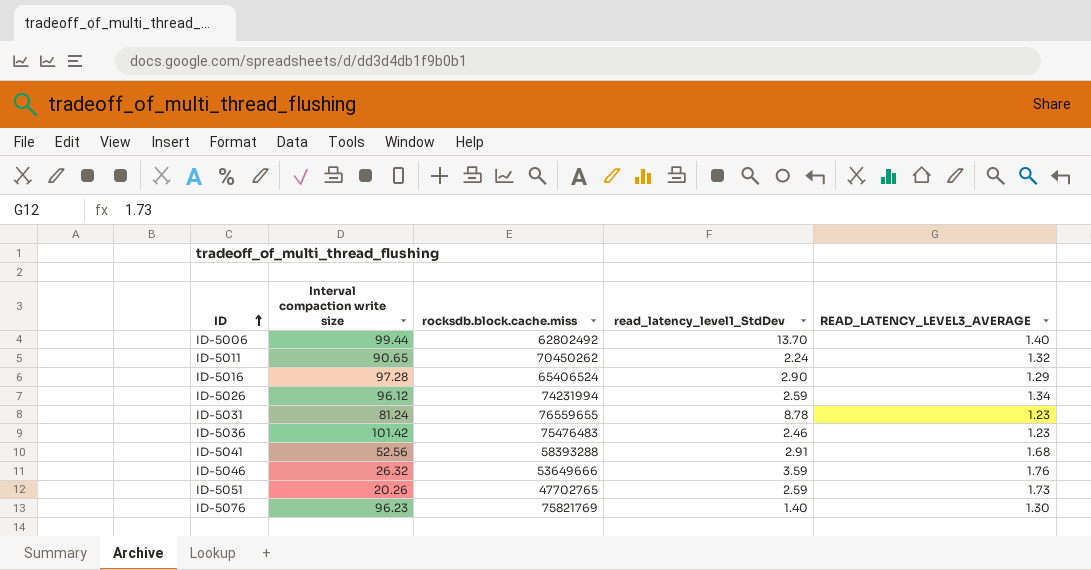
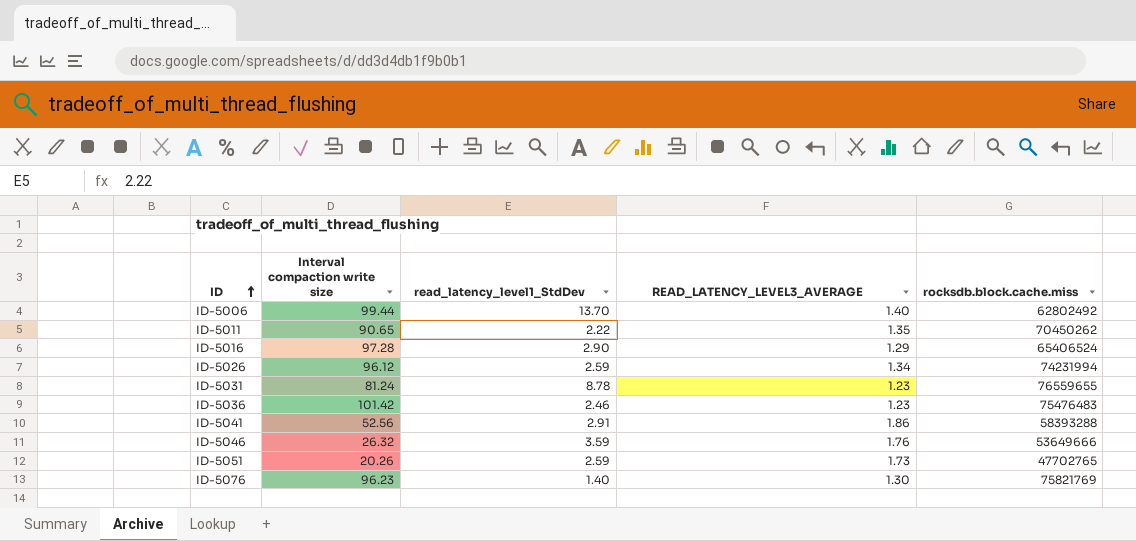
column rocksdb.block.cache.miss | position: 3 -> 5
ID-5011 | read_latency_level1_StdDev: 2.24 -> 2.22
ID-5011 | READ_LATENCY_LEVEL3_AVERAGE: 1.32 -> 1.35
ID-5041 | READ_LATENCY_LEVEL3_AVERAGE: 1.68 -> 1.86

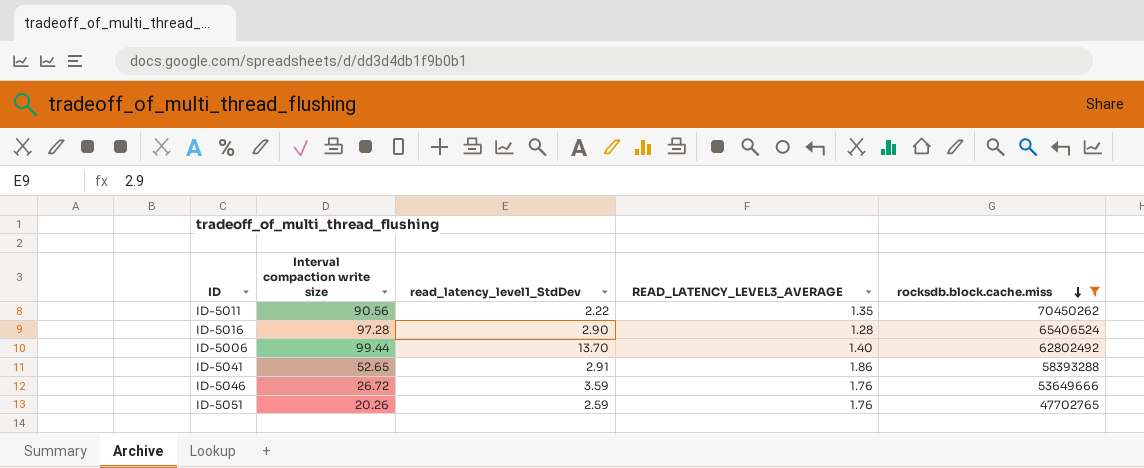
filter: none -> rocksdb.block.cache.miss <= 70450262
row order: ID ascending -> rocksdb.block.cache.miss descending
ID-5011 | Interval compaction write size: 90.65 -> 90.56
ID-5016 | READ_LATENCY_LEVEL3_AVERAGE: 1.29 -> 1.28
ID-5041 | Interval compaction write size: 52.56 -> 52.65
ID-5046 | Interval compaction write size: 26.32 -> 26.72
ID-5051 | READ_LATENCY_LEVEL3_AVERAGE: 1.73 -> 1.76

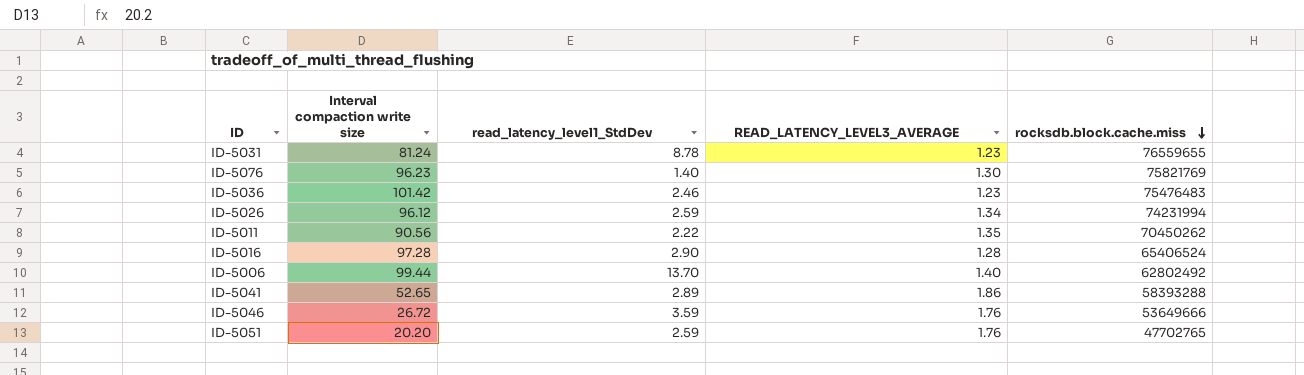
filter: rocksdb.block.cache.miss <= 70450262 -> none
ID-5041 | read_latency_level1_StdDev: 2.91 -> 2.89
ID-5051 | Interval compaction write size: 20.26 -> 20.20

